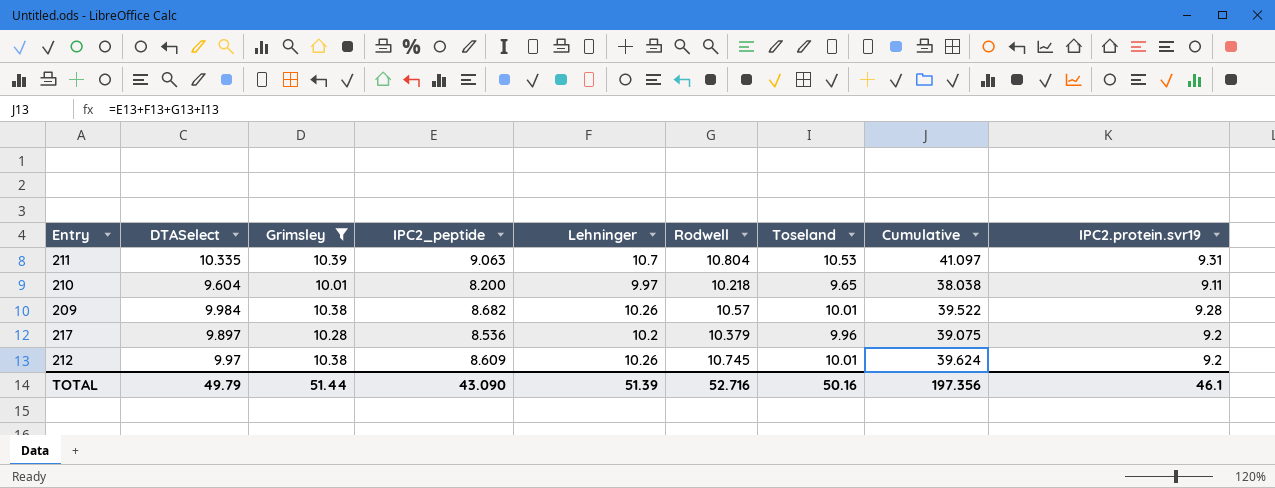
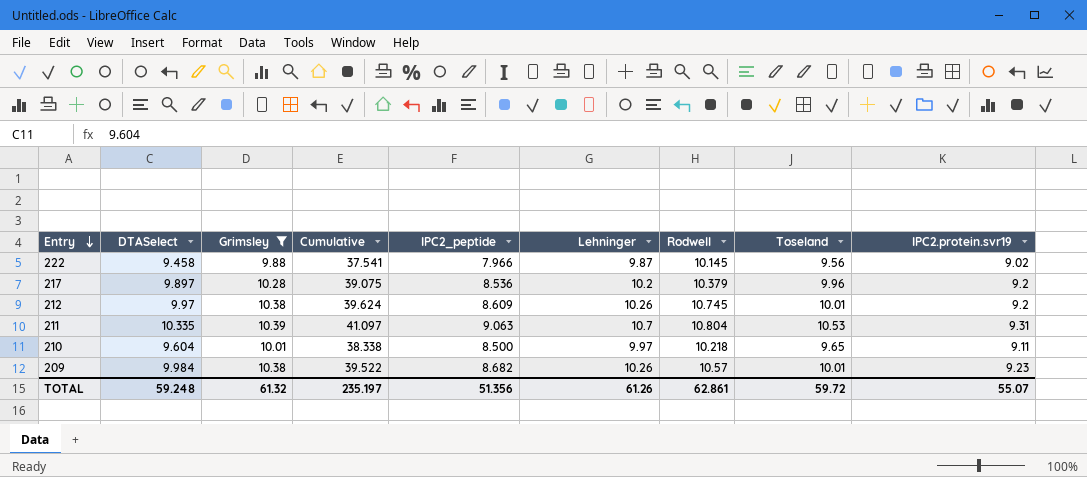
row order: none -> Entry descending
column Cumulative | position: 8 -> 4
row 222: none -> 9.458 | 9.88 | 37.541 | 7.966 | 9.87 | 10.145 | 9.56 | 9.02
210 | Cumulative: 38.038 -> 38.338
210 | IPC2_peptide: 8.200 -> 8.500
209 | IPC2.protein.svr19: 9.28 -> 9.23
TOTAL | DTASelect: 49.79 -> 59.248
TOTAL | Grimsley: 51.44 -> 61.32
TOTAL | Cumulative: 197.356 -> 235.197
TOTAL | IPC2_peptide: 43.090 -> 51.356
TOTAL | Lehninger: 51.39 -> 61.26
TOTAL | Rodwell: 52.716 -> 62.861
TOTAL | Toseland: 50.16 -> 59.72
TOTAL | IPC2.protein.svr19: 46.1 -> 55.07

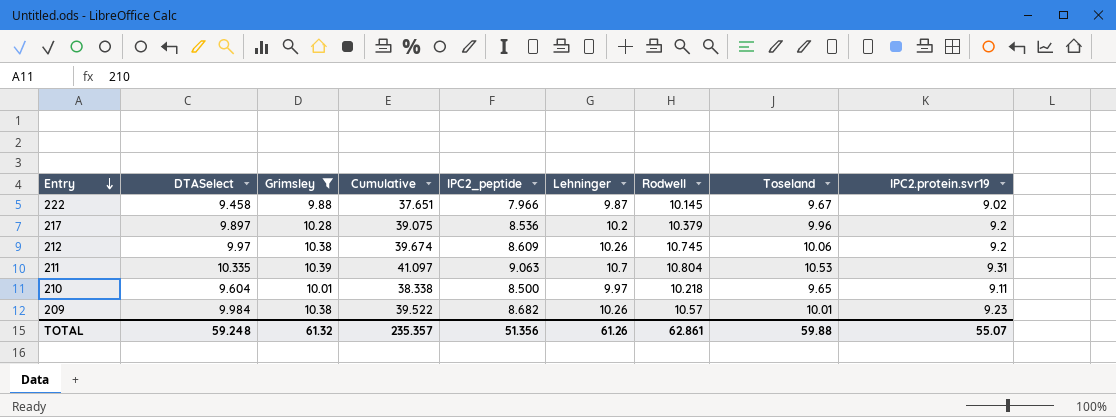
222 | Cumulative: 37.541 -> 37.651
222 | Toseland: 9.56 -> 9.67
212 | Cumulative: 39.624 -> 39.674
212 | Toseland: 10.01 -> 10.06
TOTAL | Cumulative: 235.197 -> 235.357
TOTAL | Toseland: 59.72 -> 59.88

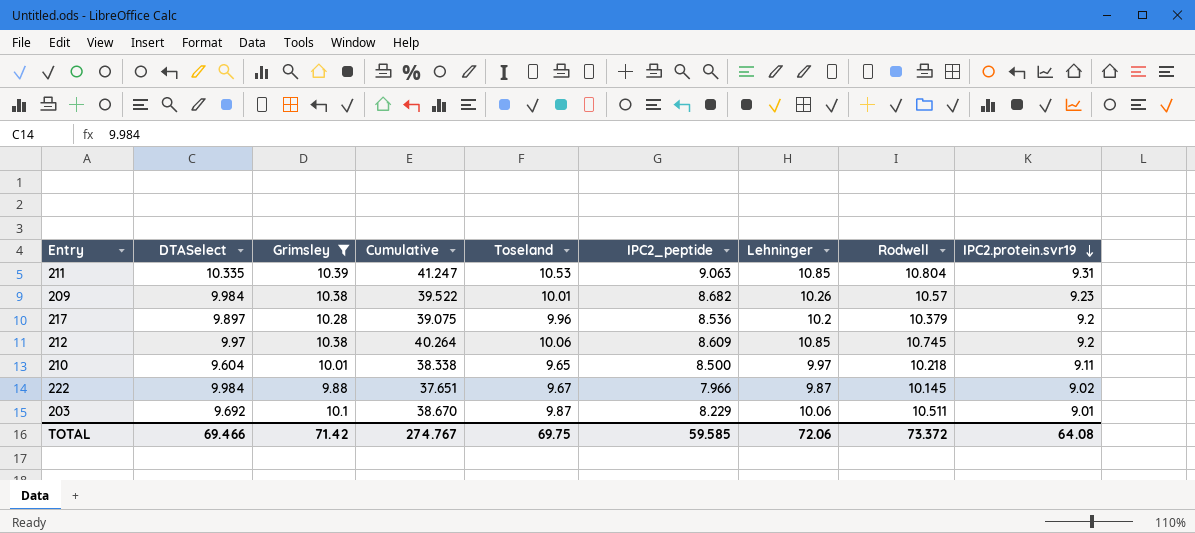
row order: Entry descending -> IPC2.protein.svr19 descending
column Toseland | position: 8 -> 5
211 | Cumulative: 41.097 -> 41.247
211 | Lehninger: 10.7 -> 10.85
212 | Cumulative: 39.674 -> 40.264
212 | Lehninger: 10.26 -> 10.85
222 | DTASelect: 9.458 -> 9.984
row 203: none -> 9.692 | 10.1 | 38.670 | 9.87 | 8.229 | 10.06 | 10.511 | 9.01
TOTAL | DTASelect: 59.248 -> 69.466
TOTAL | Grimsley: 61.32 -> 71.42
TOTAL | Cumulative: 235.357 -> 274.767
TOTAL | Toseland: 59.88 -> 69.75
TOTAL | IPC2_peptide: 51.356 -> 59.585
TOTAL | Lehninger: 61.26 -> 72.06
TOTAL | Rodwell: 62.861 -> 73.372
TOTAL | IPC2.protein.svr19: 55.07 -> 64.08

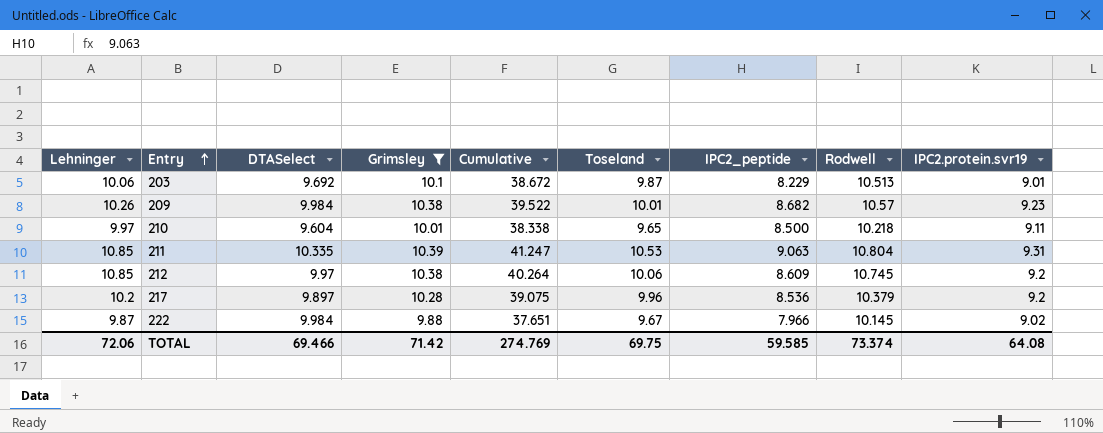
row order: IPC2.protein.svr19 descending -> Entry ascending
column Lehninger | position: 7 -> 1
203 | Cumulative: 38.670 -> 38.672
203 | Rodwell: 10.511 -> 10.513
TOTAL | Cumulative: 274.767 -> 274.769
TOTAL | Rodwell: 73.372 -> 73.374

